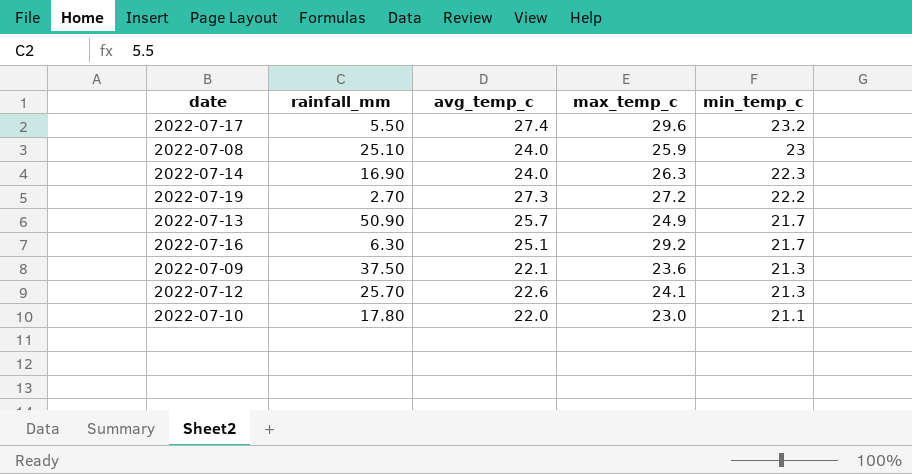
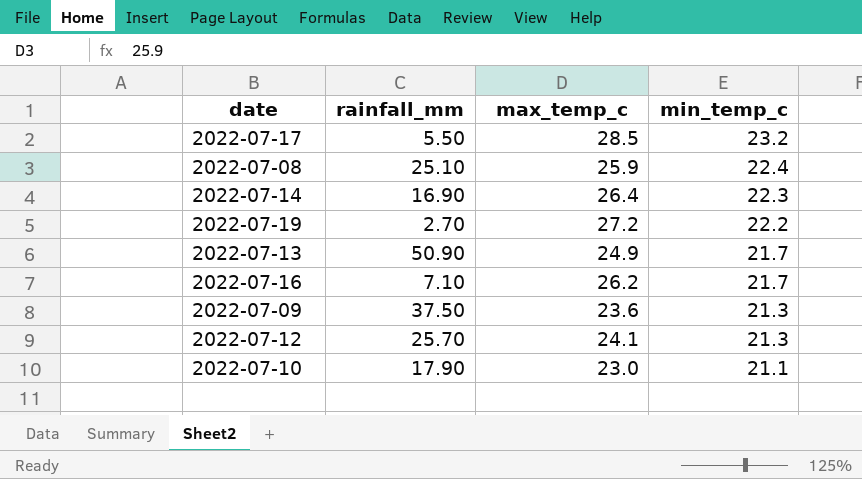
column avg_temp_c | position: 3 -> none
2022-07-17 | max_temp_c: 29.6 -> 28.5
2022-07-08 | min_temp_c: 23 -> 22.4
2022-07-14 | max_temp_c: 26.3 -> 26.4
2022-07-16 | rainfall_mm: 6.30 -> 7.10
2022-07-16 | max_temp_c: 29.2 -> 26.2
2022-07-10 | rainfall_mm: 17.80 -> 17.90

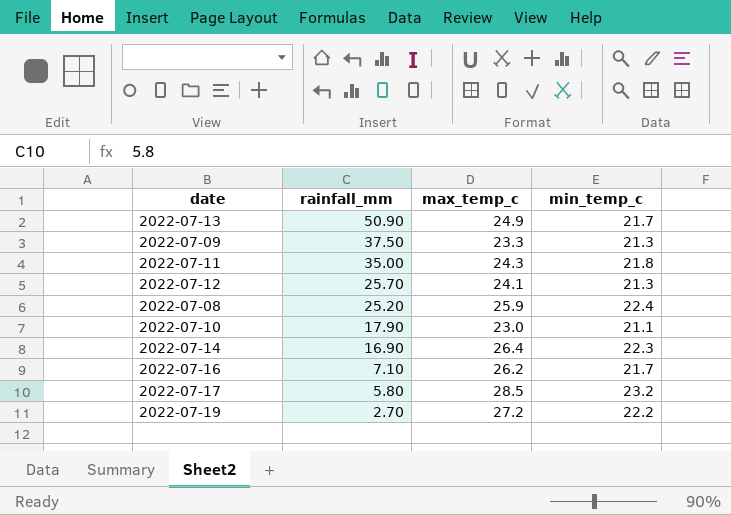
row order: min_temp_c descending -> rainfall_mm descending
2022-07-09 | max_temp_c: 23.6 -> 23.3
row 2022-07-11: none -> 35.00 | 24.3 | 21.8
2022-07-08 | rainfall_mm: 25.10 -> 25.20
2022-07-17 | rainfall_mm: 5.50 -> 5.80

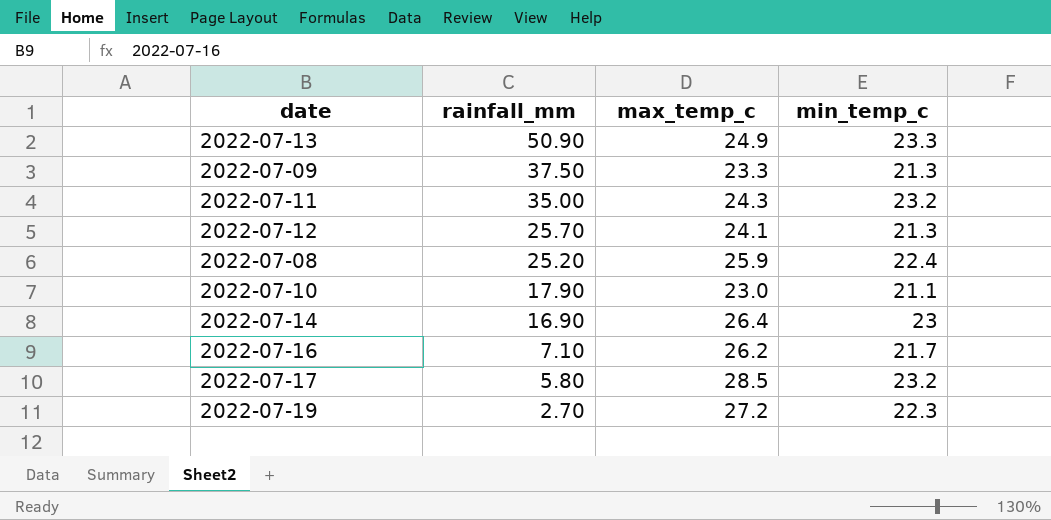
2022-07-13 | min_temp_c: 21.7 -> 23.3
2022-07-11 | min_temp_c: 21.8 -> 23.2
2022-07-14 | min_temp_c: 22.3 -> 23
2022-07-19 | min_temp_c: 22.2 -> 22.3

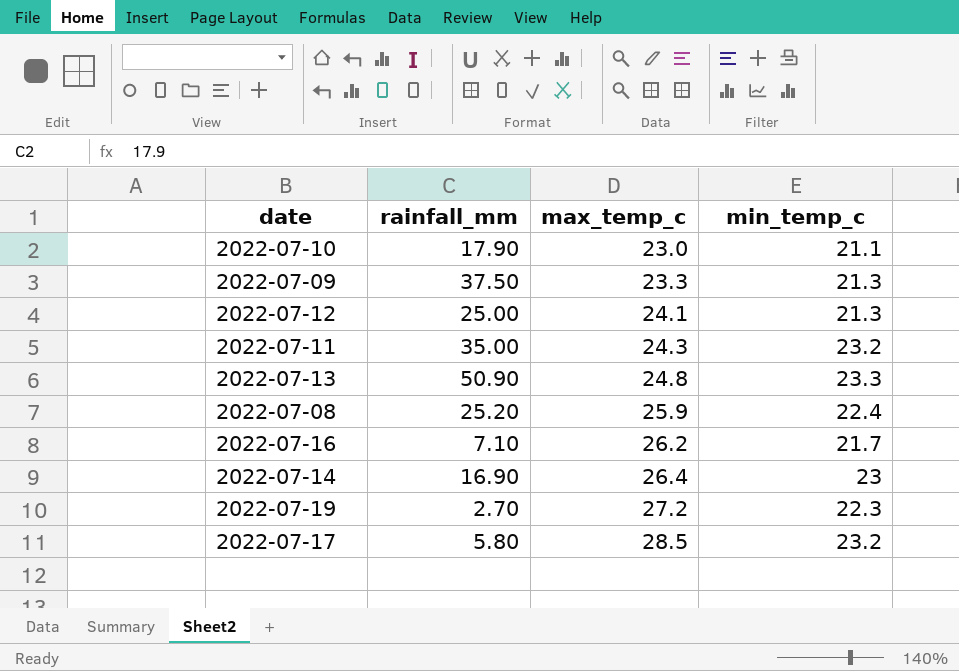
row order: rainfall_mm descending -> max_temp_c ascending
2022-07-12 | rainfall_mm: 25.70 -> 25.00
2022-07-13 | max_temp_c: 24.9 -> 24.8

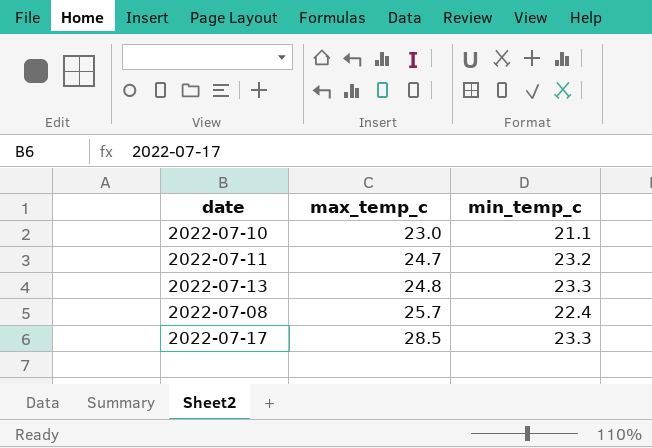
column rainfall_mm | position: 2 -> none
row 2022-07-09: 37.50 | 23.3 | 21.3 -> none
row 2022-07-12: 25.00 | 24.1 | 21.3 -> none
row 2022-07-16: 7.10 | 26.2 | 21.7 -> none
row 2022-07-14: 16.90 | 26.4 | 23 -> none
row 2022-07-19: 2.70 | 27.2 | 22.3 -> none
2022-07-11 | max_temp_c: 24.3 -> 24.7
2022-07-08 | max_temp_c: 25.9 -> 25.7
2022-07-17 | min_temp_c: 23.2 -> 23.3

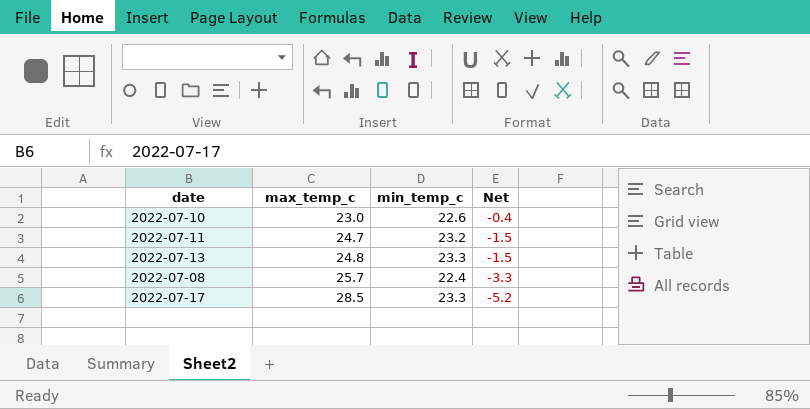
column Net | formula: none -> [min_temp_c] - [max_temp_c]
2022-07-10 | min_temp_c: 21.1 -> 22.6

